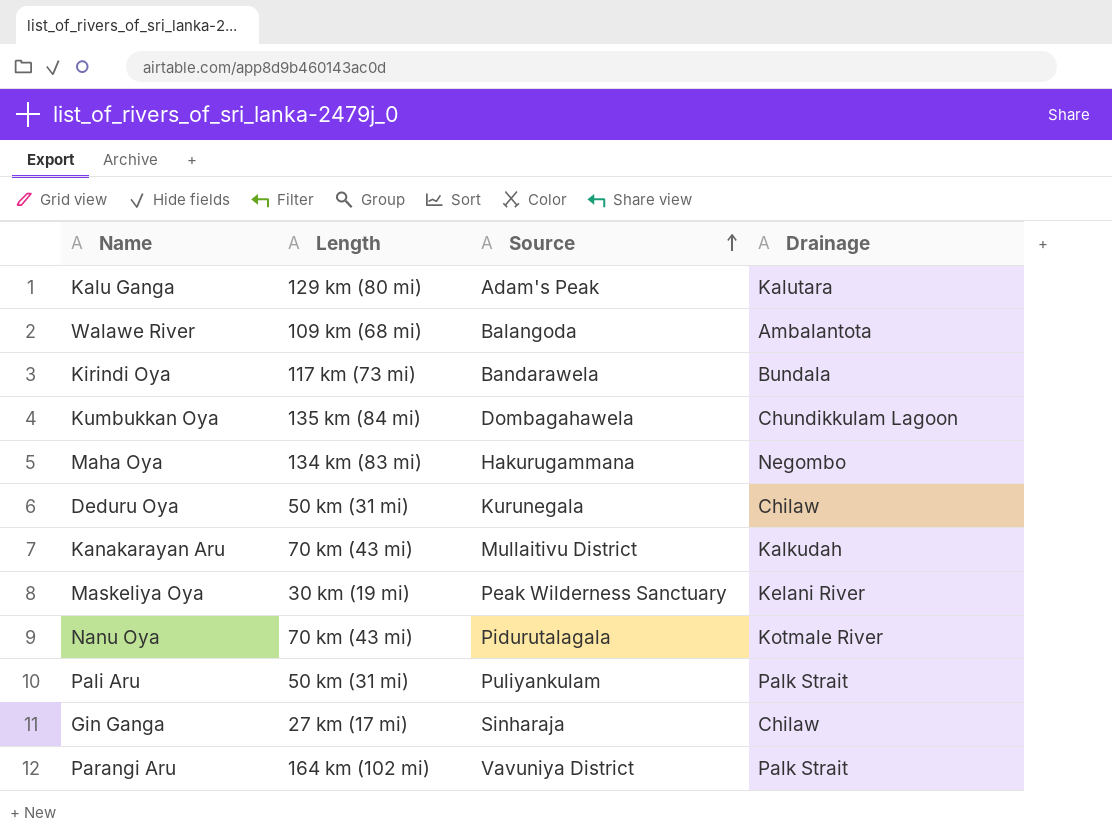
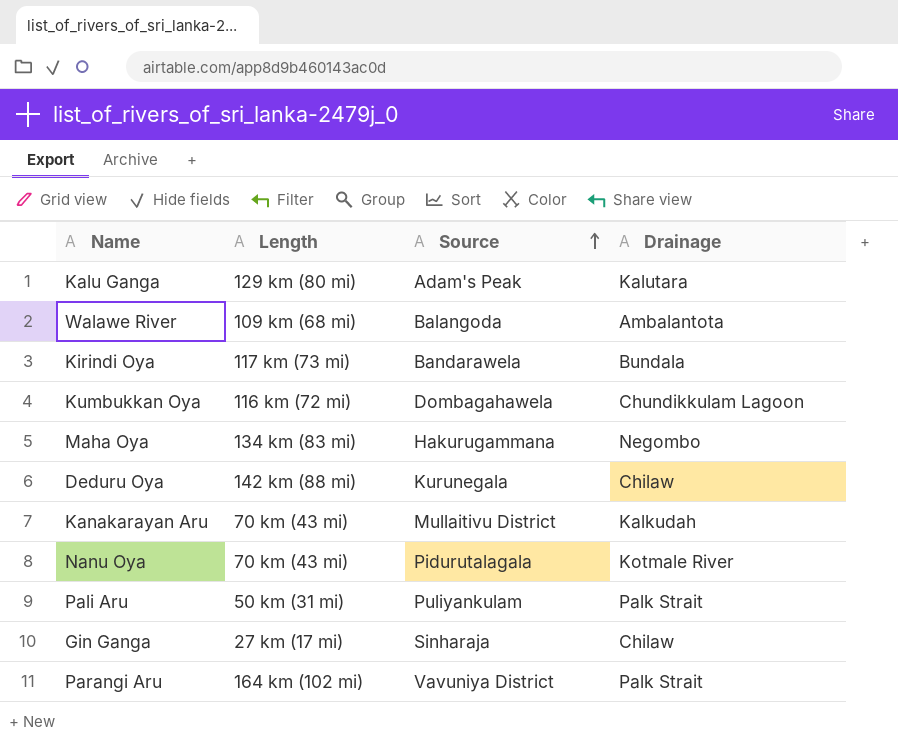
row Maskeliya Oya: 30 km (19 mi) | Peak Wilderness Sanctuary | Kelani River -> none
Kumbukkan Oya | Length: 135 km (84 mi) -> 116 km (72 mi)
Deduru Oya | Length: 50 km (31 mi) -> 142 km (88 mi)

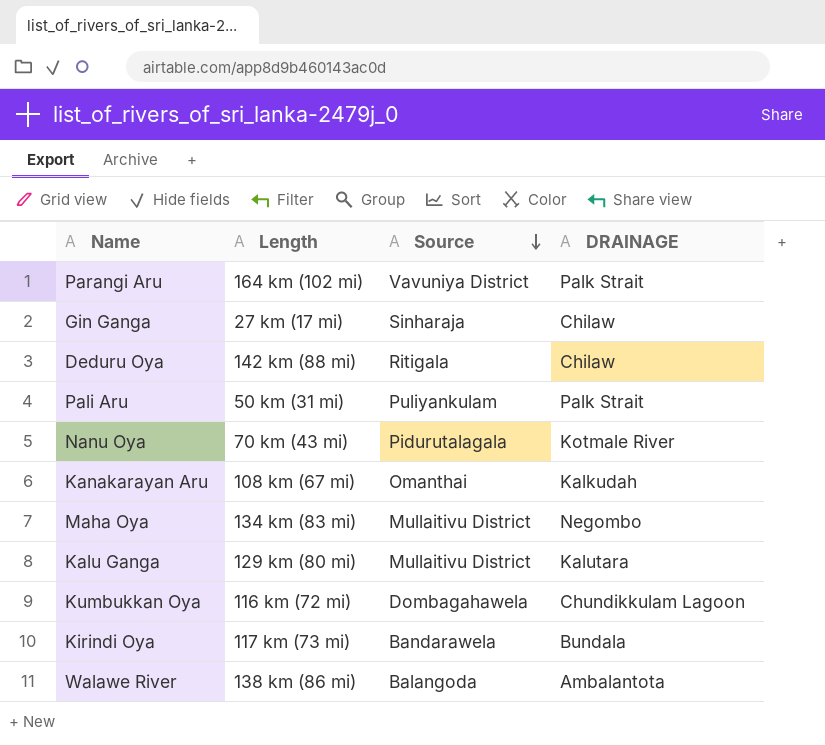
row order: Source ascending -> Source descending
column name: Drainage -> DRAINAGE
Deduru Oya | Source: Kurunegala -> Ritigala
Kanakarayan Aru | Length: 70 km (43 mi) -> 108 km (67 mi)
Kanakarayan Aru | Source: Mullaitivu District -> Omanthai
Maha Oya | Source: Hakurugammana -> Mullaitivu District
Kalu Ganga | Source: Adam's Peak -> Mullaitivu District
Walawe River | Length: 109 km (68 mi) -> 138 km (86 mi)

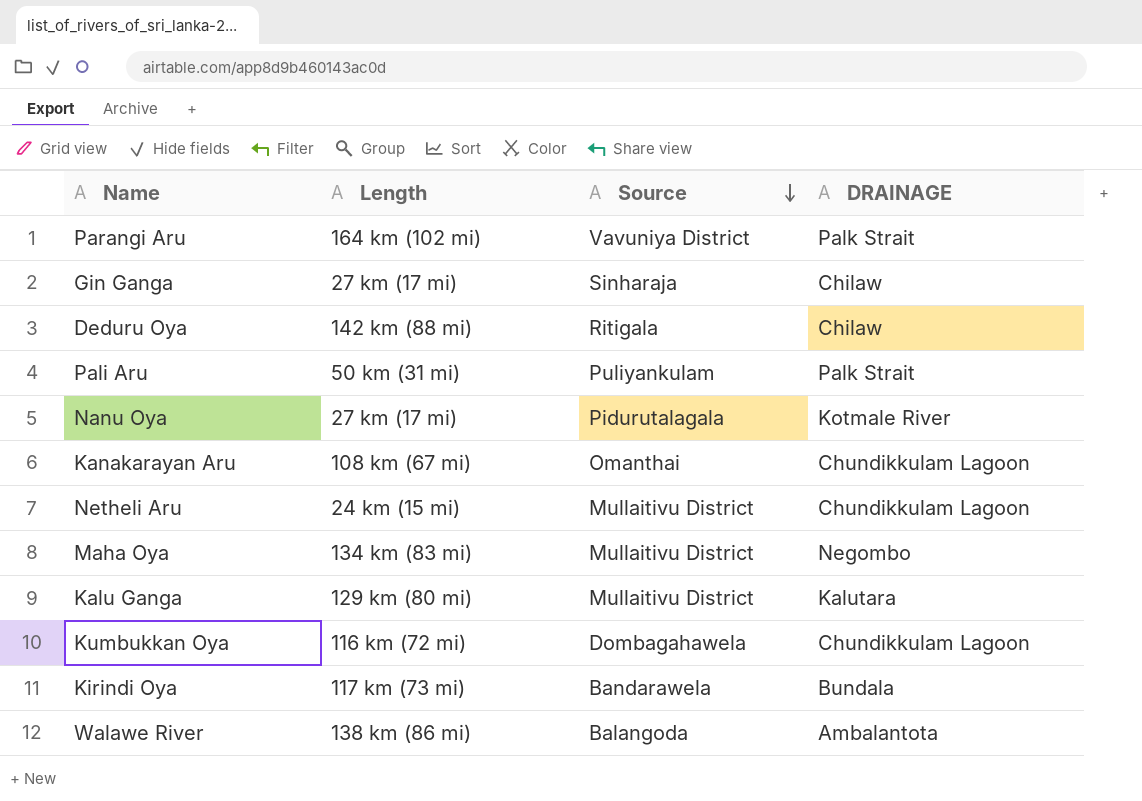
Nanu Oya | Length: 70 km (43 mi) -> 27 km (17 mi)
Kanakarayan Aru | DRAINAGE: Kalkudah -> Chundikkulam Lagoon
row Netheli Aru: none -> 24 km (15 mi) | Mullaitivu District | Chundikkulam Lagoon

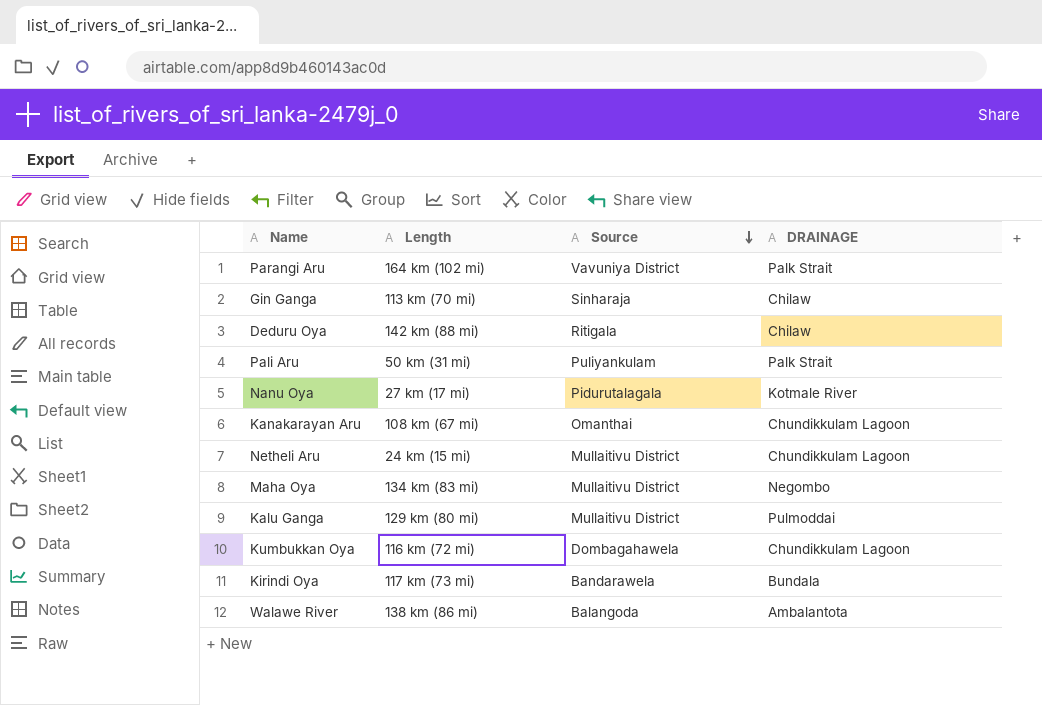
Gin Ganga | Length: 27 km (17 mi) -> 113 km (70 mi)
Kalu Ganga | DRAINAGE: Kalutara -> Pulmoddai

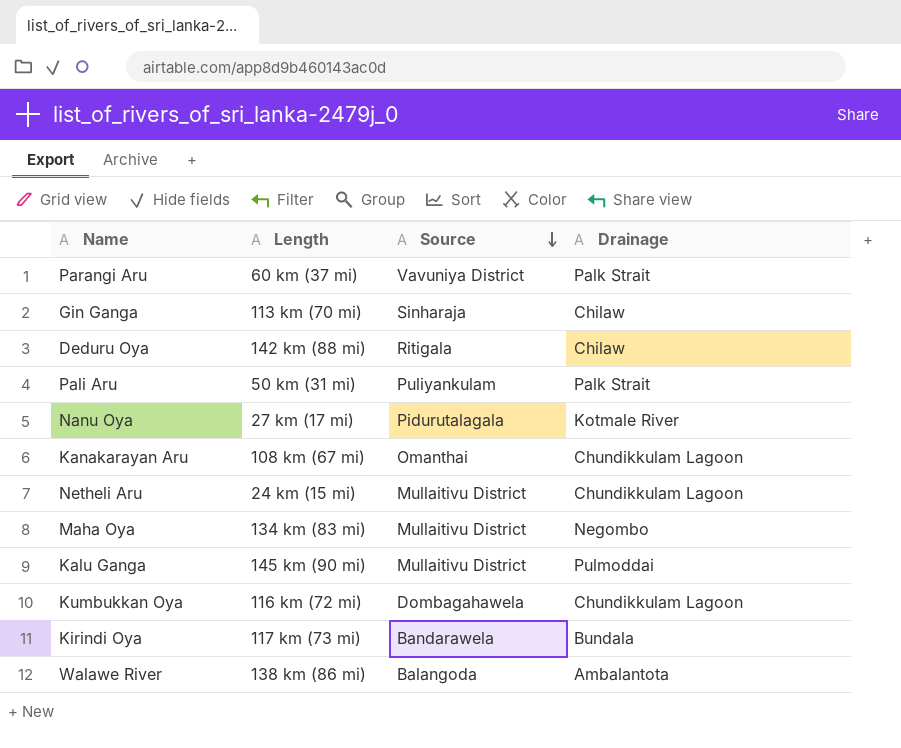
column name: DRAINAGE -> Drainage
Parangi Aru | Length: 164 km (102 mi) -> 60 km (37 mi)
Kalu Ganga | Length: 129 km (80 mi) -> 145 km (90 mi)

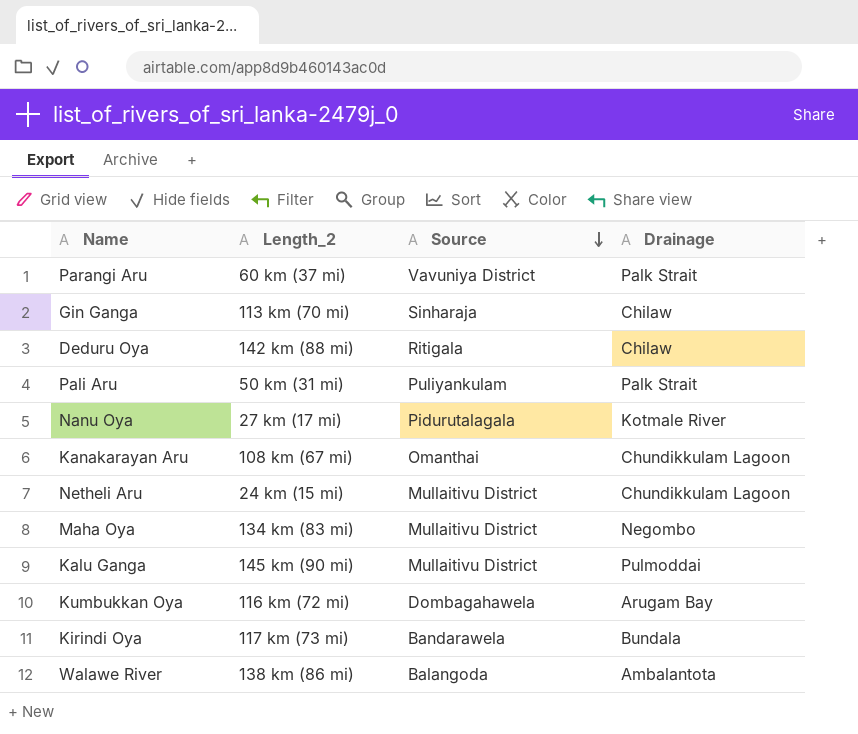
column name: Length -> Length_2
Kumbukkan Oya | Drainage: Chundikkulam Lagoon -> Arugam Bay

